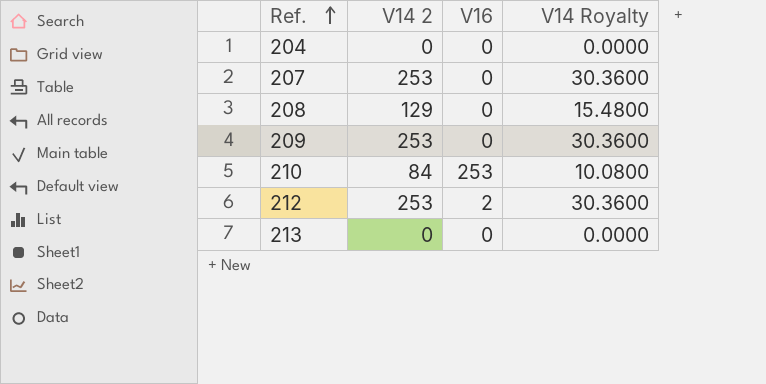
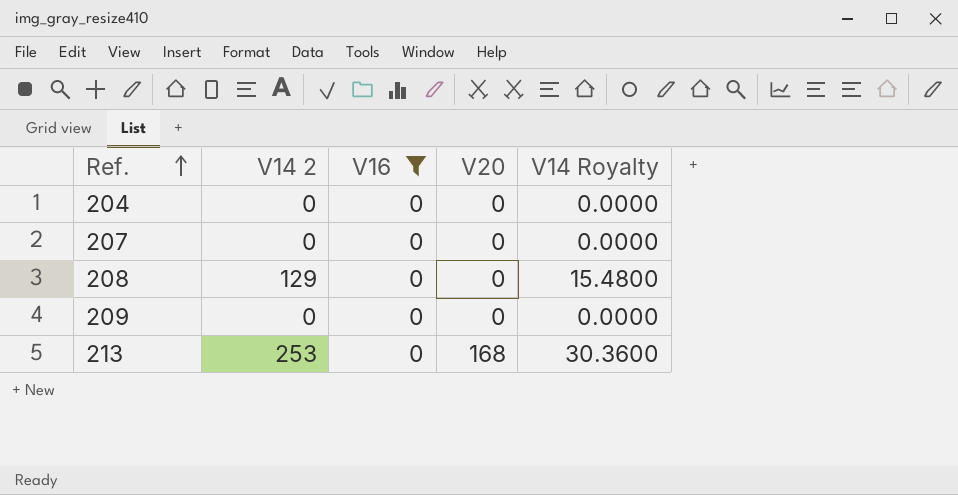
filter: none -> V16 = 0
column V20 | position: none -> 4
207 | V14 2: 253 -> 0
207 | V14 Royalty: 30.3600 -> 0.0000
209 | V14 2: 253 -> 0
209 | V14 Royalty: 30.3600 -> 0.0000
213 | V14 2: 0 -> 253
213 | V14 Royalty: 0.0000 -> 30.3600

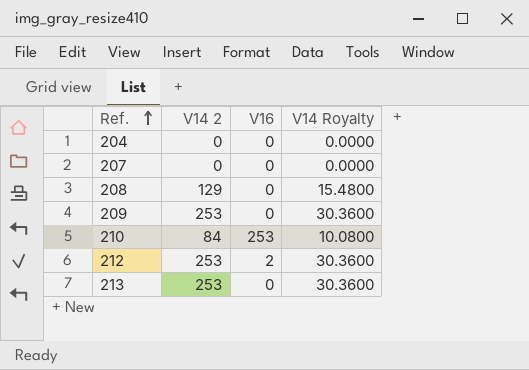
filter: V16 = 0 -> none
column V20 | position: 4 -> none
209 | V14 2: 0 -> 253
209 | V14 Royalty: 0.0000 -> 30.3600

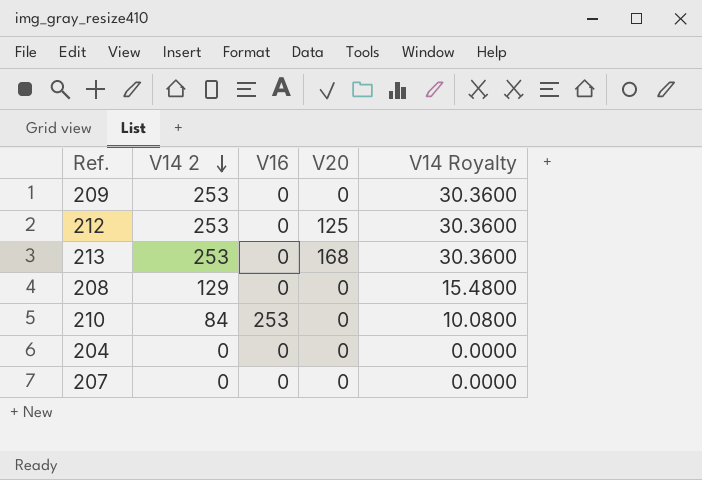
row order: Ref. ascending -> V14 2 descending
column V20 | position: none -> 4
212 | V16: 2 -> 0

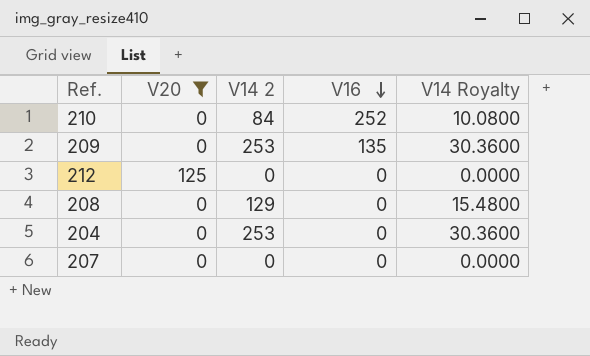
filter: none -> V20 != 168
row order: V14 2 descending -> V16 descending
column V20 | position: 4 -> 2
210 | V16: 253 -> 252
209 | V16: 0 -> 135
212 | V14 2: 253 -> 0
212 | V14 Royalty: 30.3600 -> 0.0000
204 | V14 2: 0 -> 253
204 | V14 Royalty: 0.0000 -> 30.3600

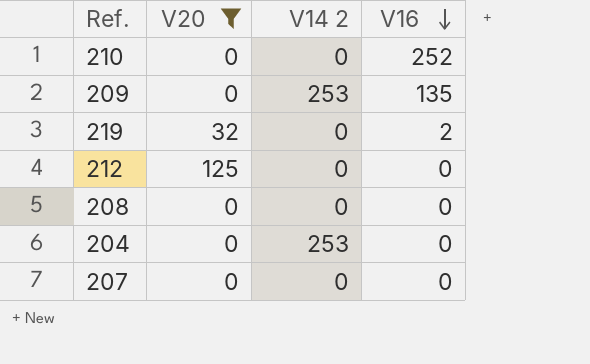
column V14 Royalty | formula: [V14 2] * 0.12 -> none
210 | V14 2: 84 -> 0
row 219: none -> 32 | 0 | 2
208 | V14 2: 129 -> 0

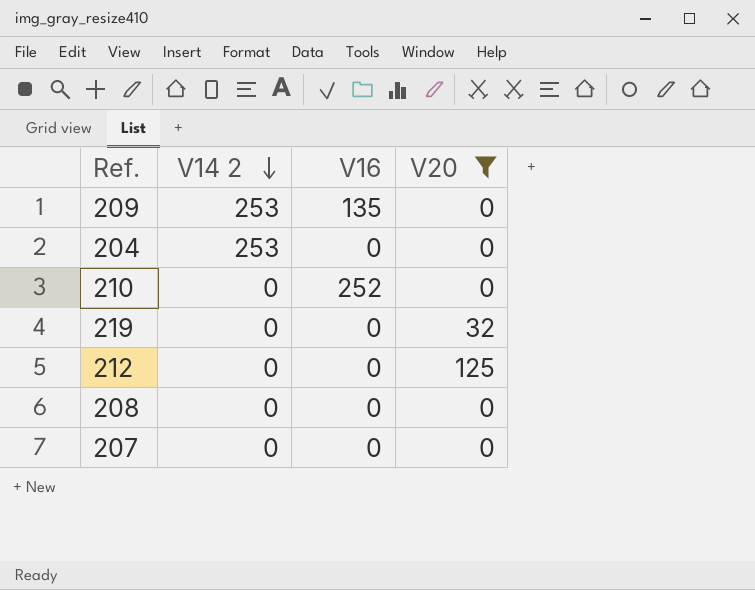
row order: V16 descending -> V14 2 descending
column V20 | position: 2 -> 4
219 | V16: 2 -> 0

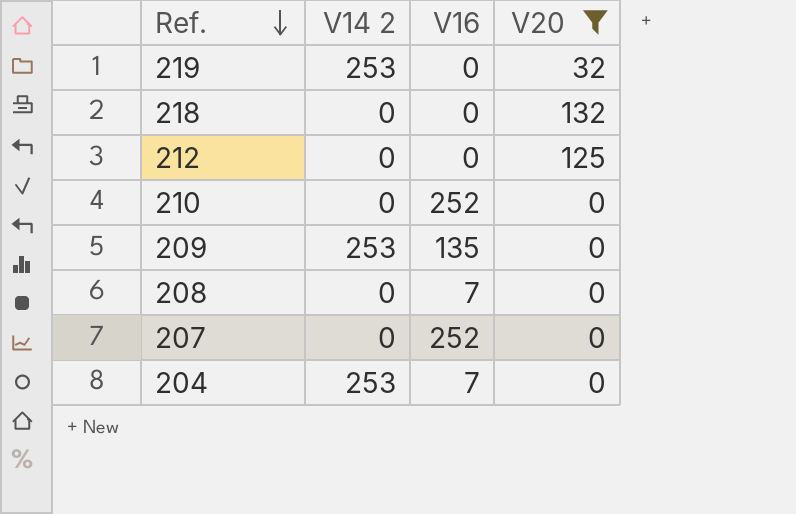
row order: V14 2 descending -> Ref. descending
219 | V14 2: 0 -> 253
row 218: none -> 0 | 0 | 132
208 | V16: 0 -> 7
207 | V16: 0 -> 252
204 | V16: 0 -> 7

